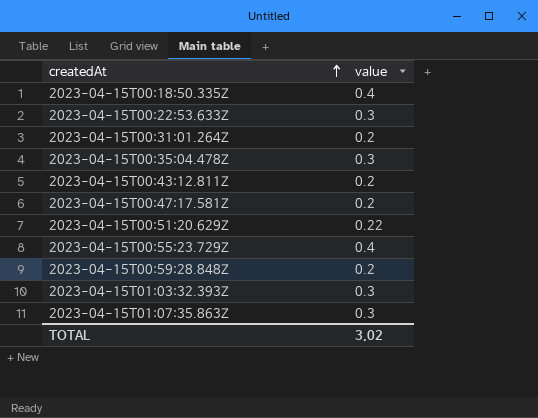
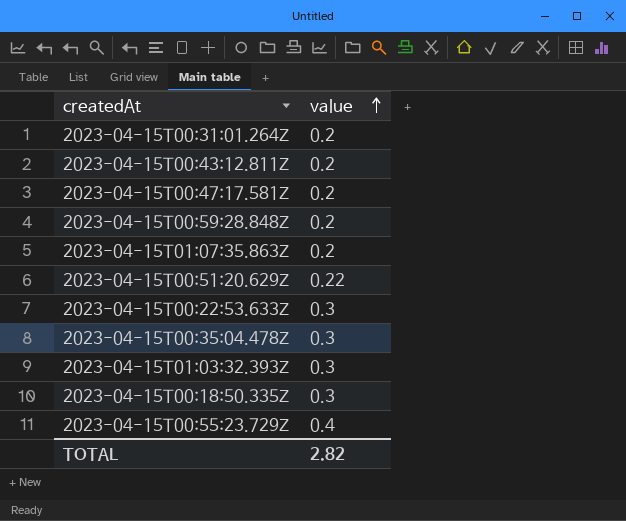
row order: createdAt ascending -> value ascending
2023-04-15T01:07:35.863Z | value: 0.3 -> 0.2
2023-04-15T00:18:50.335Z | value: 0.4 -> 0.3
TOTAL | value: 3.02 -> 2.82

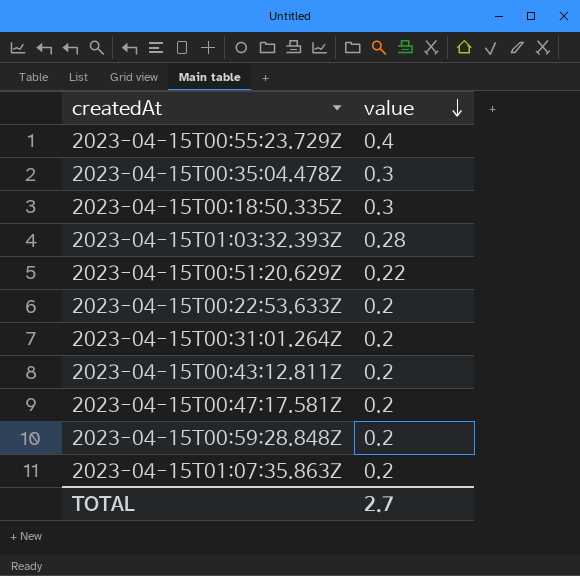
row order: value ascending -> value descending
2023-04-15T01:03:32.393Z | value: 0.3 -> 0.28
2023-04-15T00:22:53.633Z | value: 0.3 -> 0.2
TOTAL | value: 2.82 -> 2.7

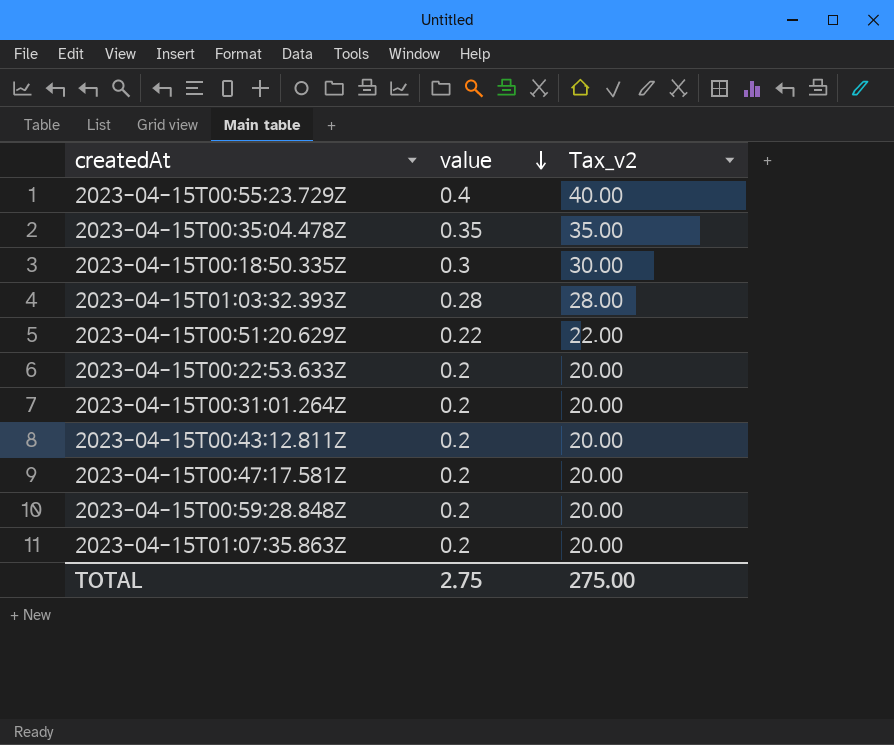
column Tax_v2 | formula: none -> [value] * 100
2023-04-15T00:35:04.478Z | value: 0.3 -> 0.35
TOTAL | value: 2.7 -> 2.75

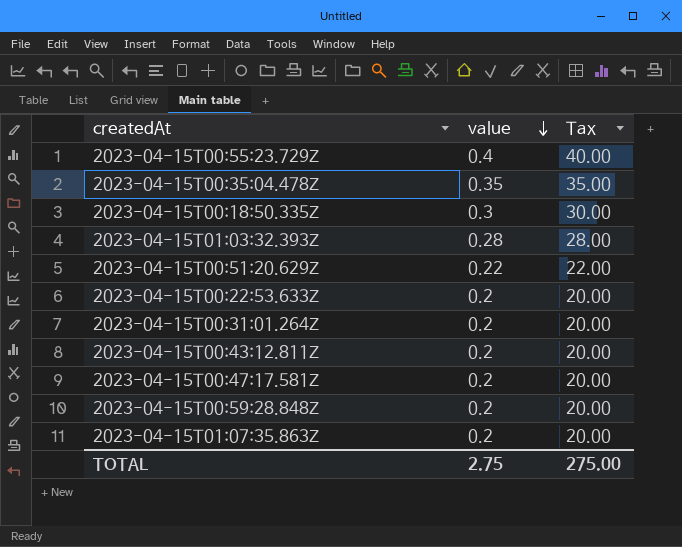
column name: Tax_v2 -> Tax

